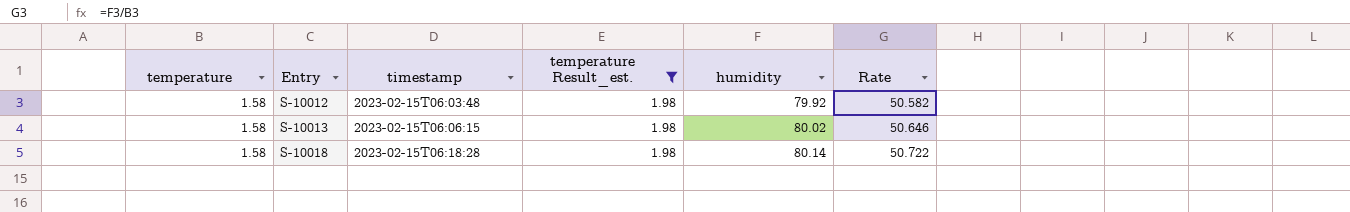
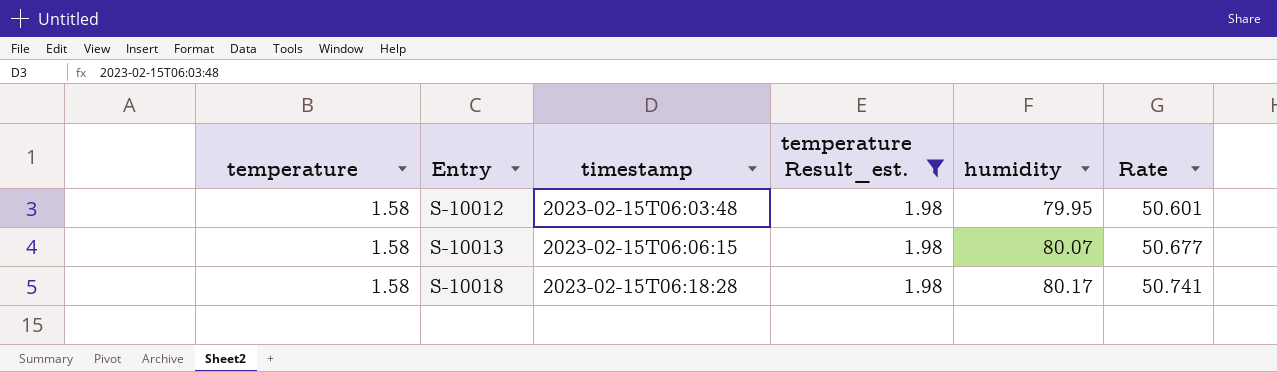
S-10012 | humidity: 79.92 -> 79.95
S-10012 | Rate: 50.582 -> 50.601
S-10013 | humidity: 80.02 -> 80.07
S-10013 | Rate: 50.646 -> 50.677
S-10018 | humidity: 80.14 -> 80.17
S-10018 | Rate: 50.722 -> 50.741

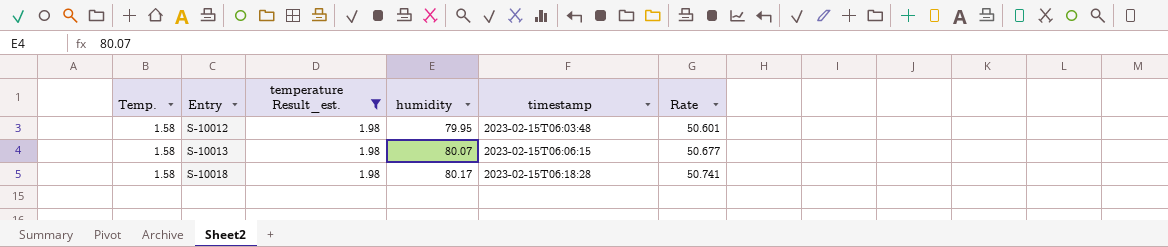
column name: temperature -> Temp.
column timestamp | position: 3 -> 5

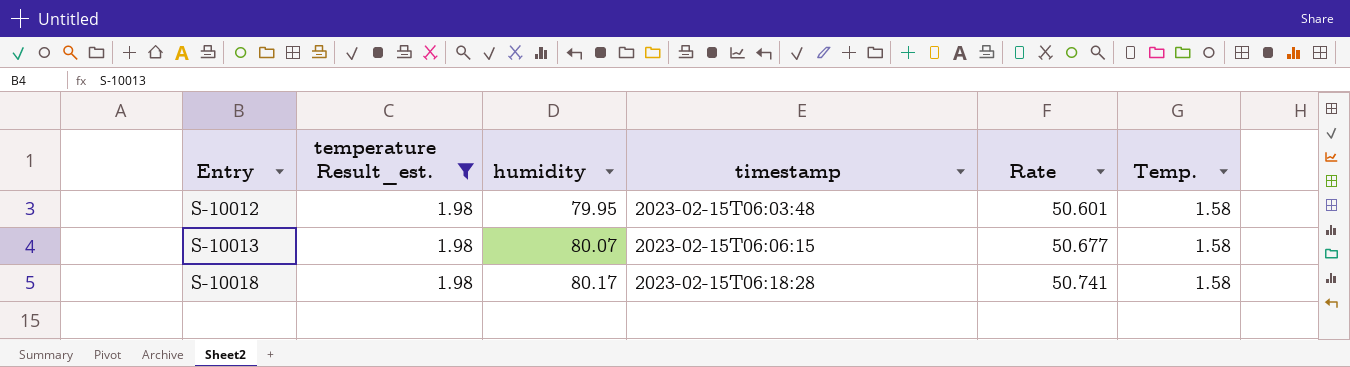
column Temp. | position: 1 -> 6

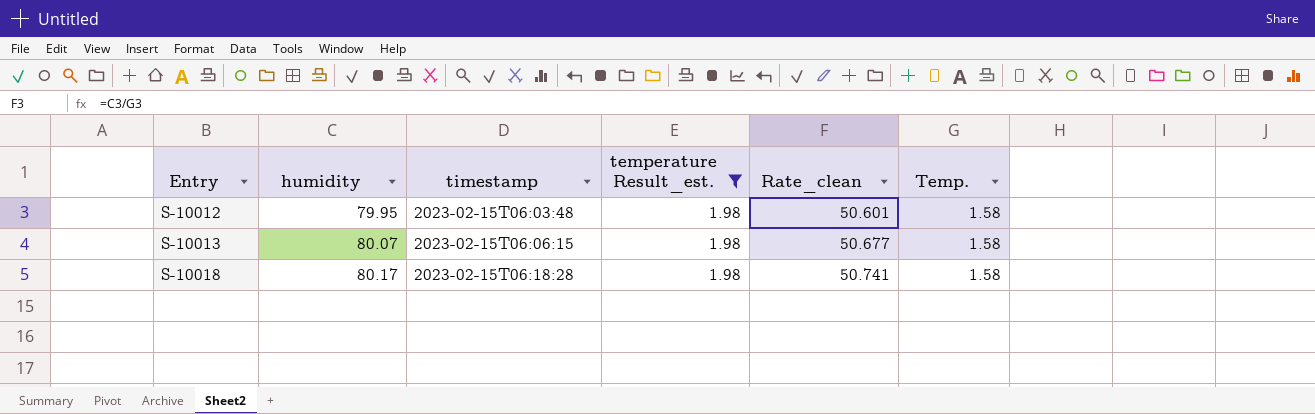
column temperature Result_est. | position: 2 -> 4
column name: Rate -> Rate_clean

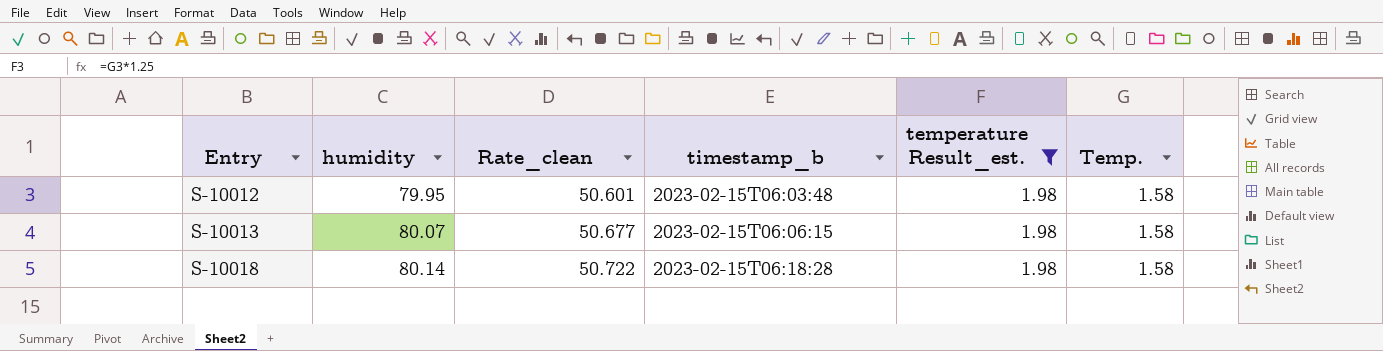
column Rate_clean | position: 5 -> 3
column name: timestamp -> timestamp_b
S-10018 | humidity: 80.17 -> 80.14
S-10018 | Rate_clean: 50.741 -> 50.722

